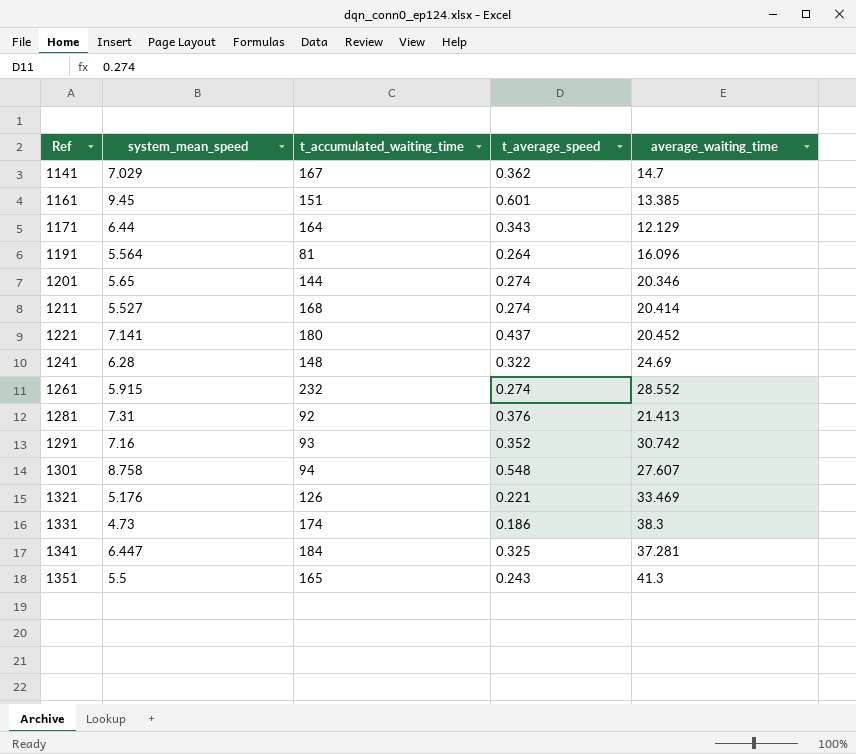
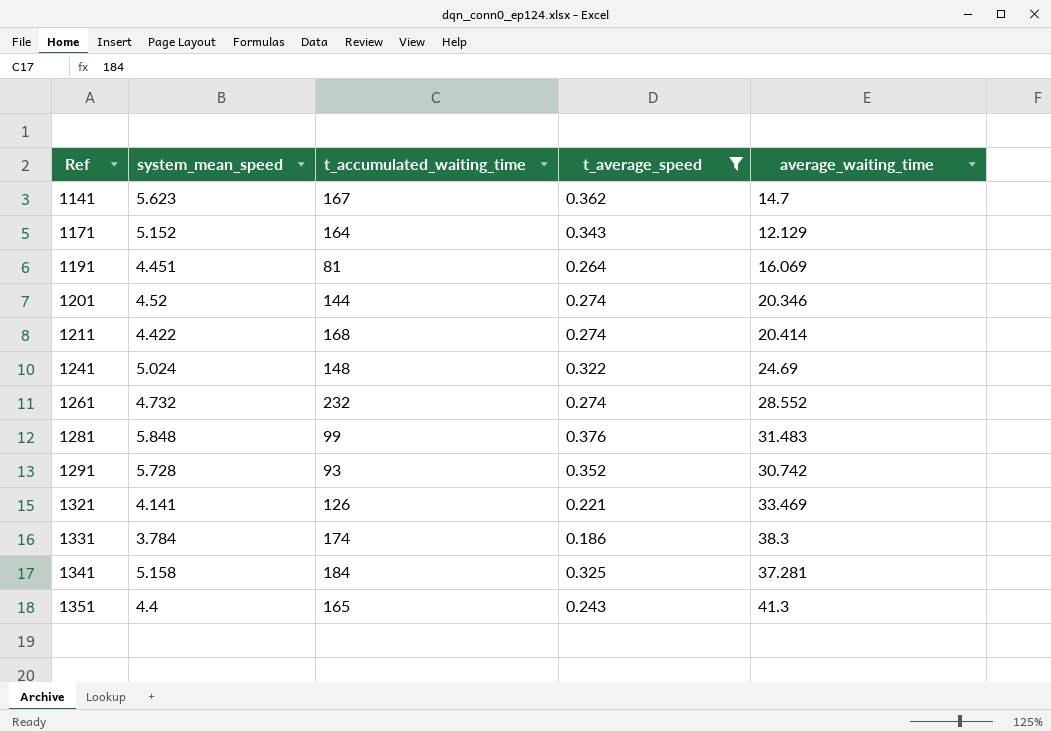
filter: none -> t_average_speed <= 0.376
1141 | system_mean_speed: 7.029 -> 5.623
1171 | system_mean_speed: 6.44 -> 5.152
1191 | system_mean_speed: 5.564 -> 4.451
1191 | average_waiting_time: 16.096 -> 16.069
1201 | system_mean_speed: 5.65 -> 4.52
1211 | system_mean_speed: 5.527 -> 4.422
1241 | system_mean_speed: 6.28 -> 5.024
1261 | system_mean_speed: 5.915 -> 4.732
1281 | system_mean_speed: 7.31 -> 5.848
1281 | t_accumulated_waiting_time: 92 -> 99
1281 | average_waiting_time: 21.413 -> 31.483
1291 | system_mean_speed: 7.16 -> 5.728
1321 | system_mean_speed: 5.176 -> 4.141
1331 | system_mean_speed: 4.73 -> 3.784
1341 | system_mean_speed: 6.447 -> 5.158
1351 | system_mean_speed: 5.5 -> 4.4

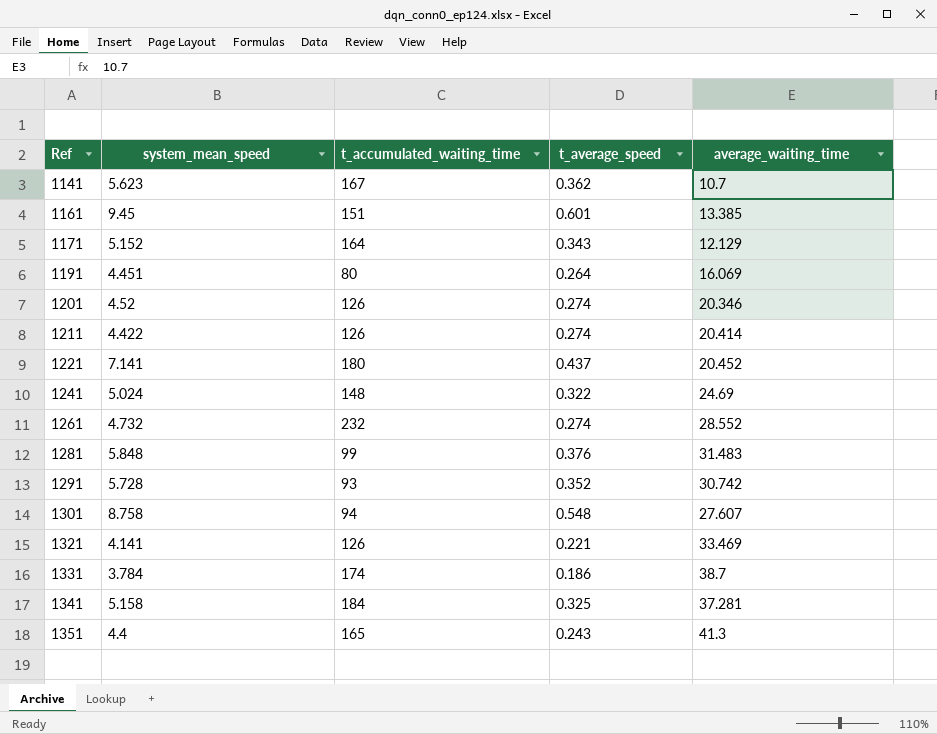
filter: t_average_speed <= 0.376 -> none
1141 | average_waiting_time: 14.7 -> 10.7
1191 | t_accumulated_waiting_time: 81 -> 80
1201 | t_accumulated_waiting_time: 144 -> 126
1211 | t_accumulated_waiting_time: 168 -> 126
1331 | average_waiting_time: 38.3 -> 38.7

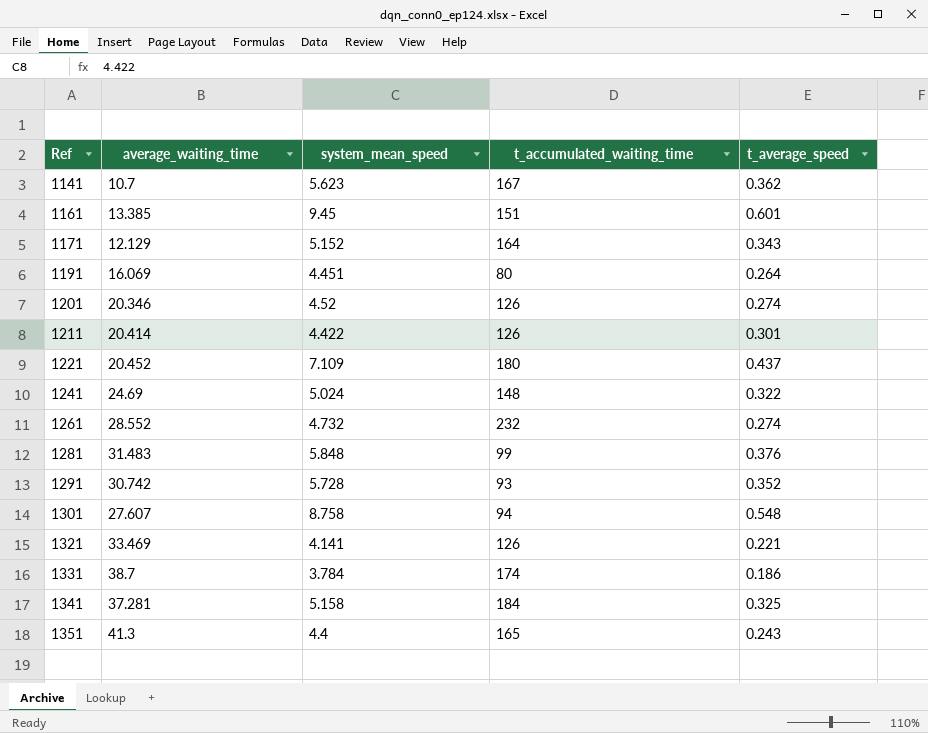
column average_waiting_time | position: 5 -> 2
1211 | t_average_speed: 0.274 -> 0.301
1221 | system_mean_speed: 7.141 -> 7.109

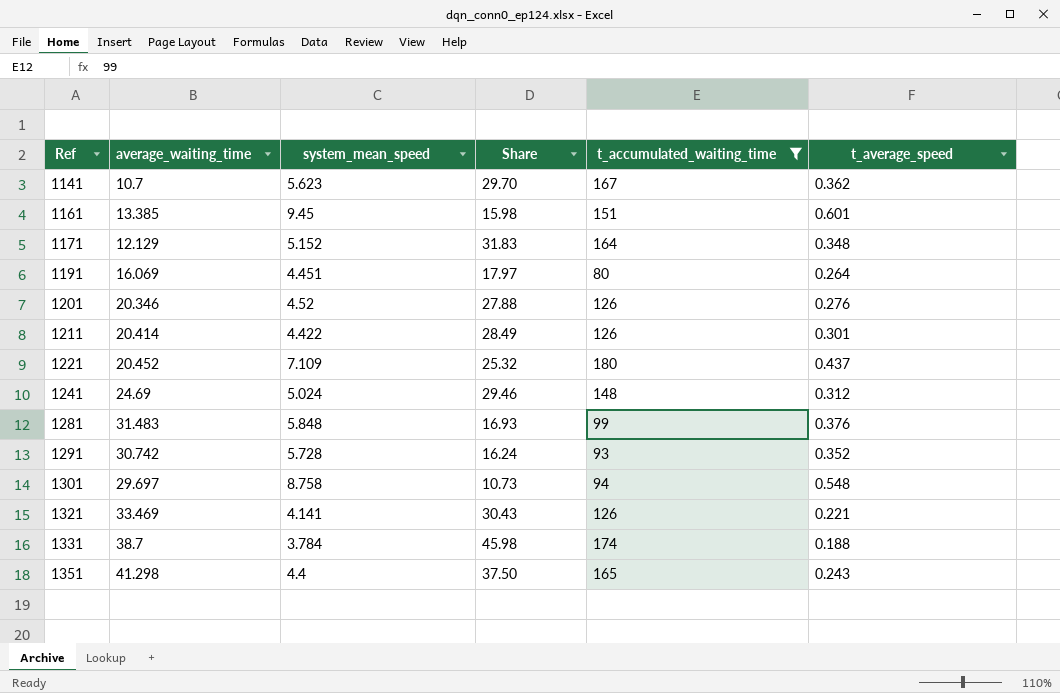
filter: none -> t_accumulated_waiting_time <= 180
column Share | formula: none -> [t_accumulated_waiting_time] / [system_mean_speed]
1171 | t_average_speed: 0.343 -> 0.348
1201 | t_average_speed: 0.274 -> 0.276
1241 | t_average_speed: 0.322 -> 0.312
1301 | average_waiting_time: 27.607 -> 29.697
1331 | t_average_speed: 0.186 -> 0.188
1351 | average_waiting_time: 41.3 -> 41.298

